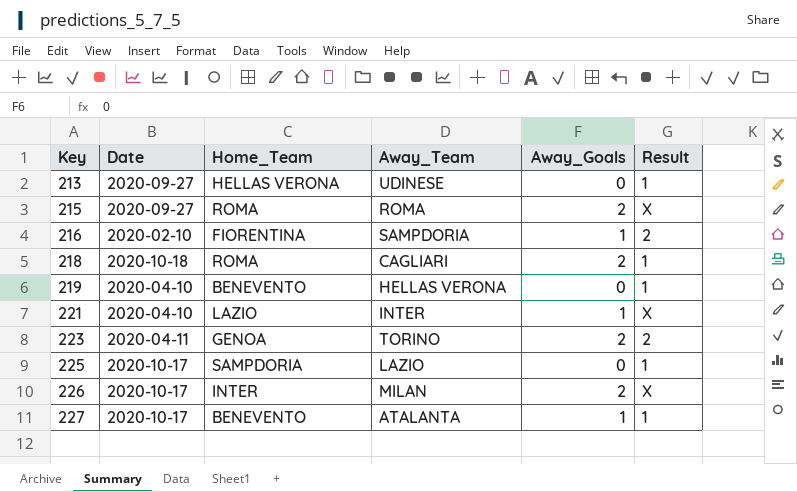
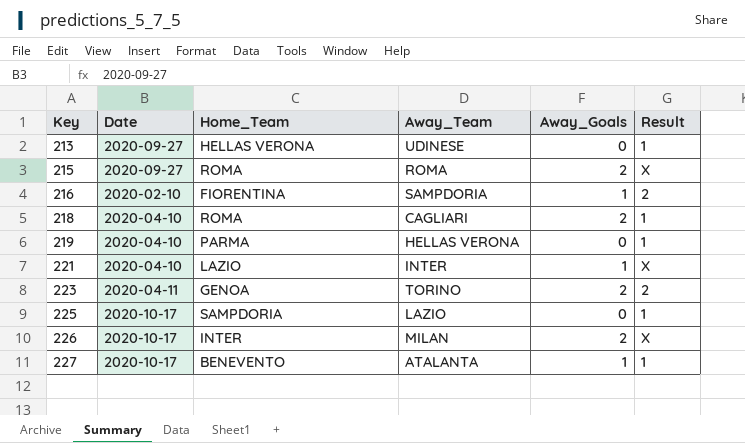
218 | Date: 2020-10-18 -> 2020-04-10
219 | Home_Team: BENEVENTO -> PARMA

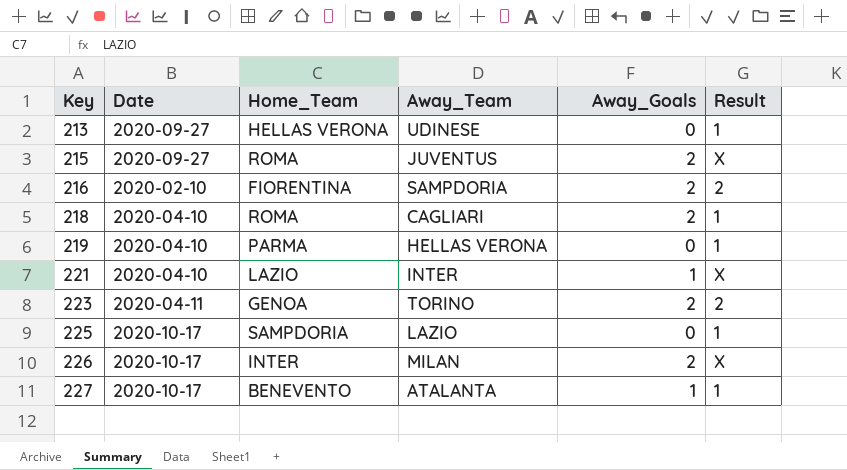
215 | Away_Team: ROMA -> JUVENTUS
216 | Away_Goals: 1 -> 2

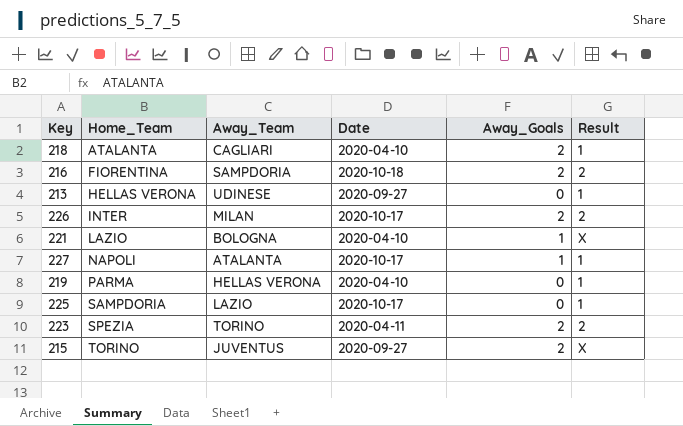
row order: Key ascending -> Home_Team ascending
column Date | position: 2 -> 4
218 | Home_Team: ROMA -> ATALANTA
216 | Date: 2020-02-10 -> 2020-10-18
226 | Result: X -> 2
221 | Away_Team: INTER -> BOLOGNA
227 | Home_Team: BENEVENTO -> NAPOLI
223 | Home_Team: GENOA -> SPEZIA
215 | Home_Team: ROMA -> TORINO

